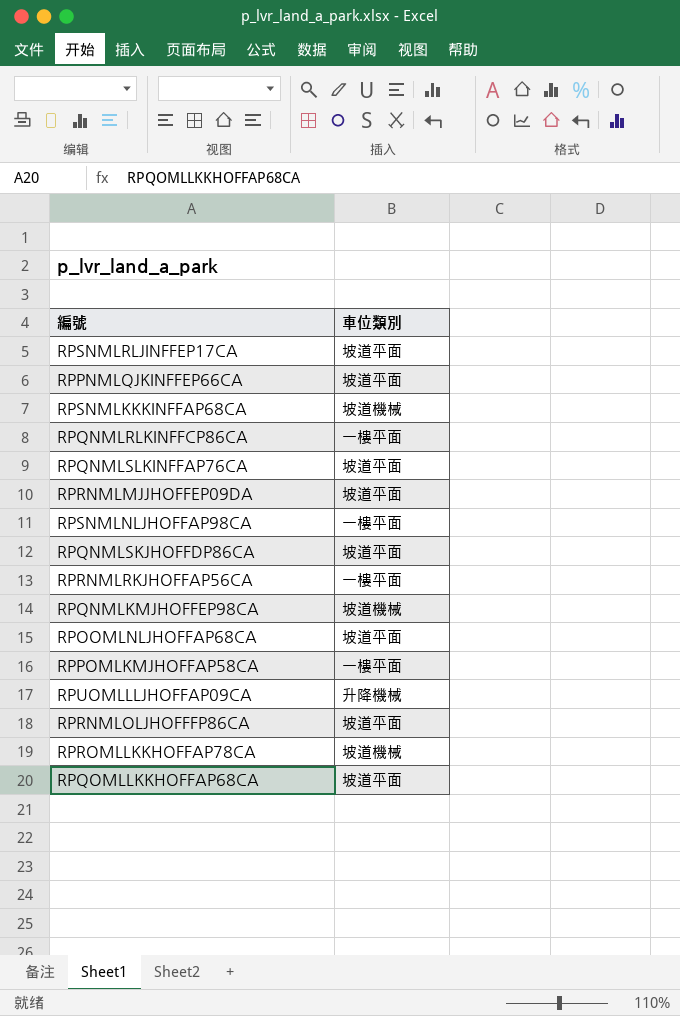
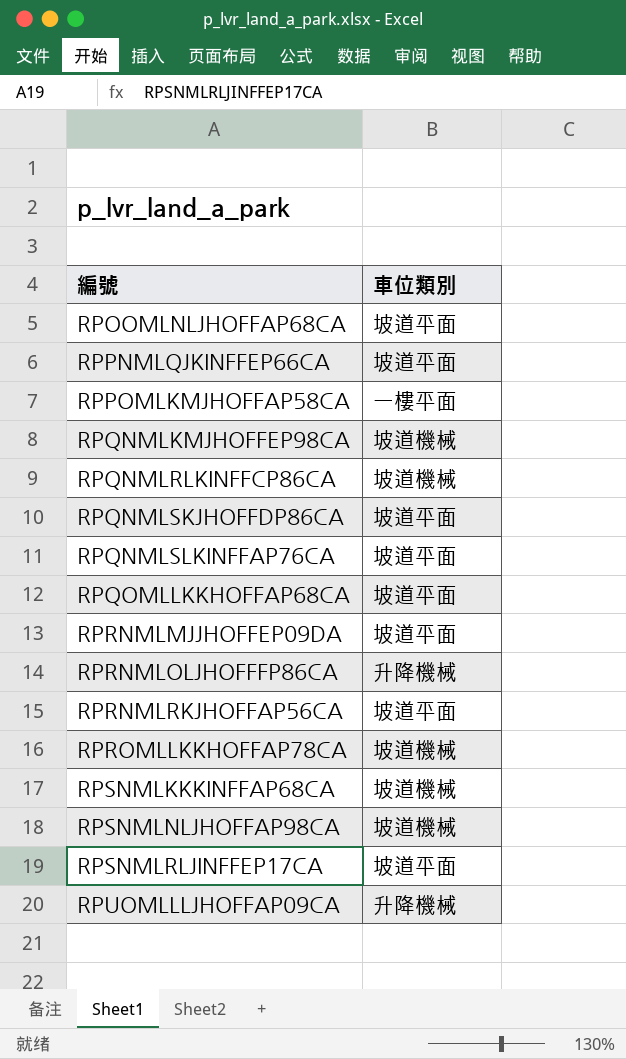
row order: none -> 編號 ascending
RPQNMLRLKINFFCP86CA | 車位類別: 一樓平面 -> 坡道機械
RPRNMLOLJHOFFFP86CA | 車位類別: 坡道平面 -> 升降機械
RPRNMLRKJHOFFAP56CA | 車位類別: 一樓平面 -> 坡道平面
RPSNMLNLJHOFFAP98CA | 車位類別: 一樓平面 -> 坡道機械

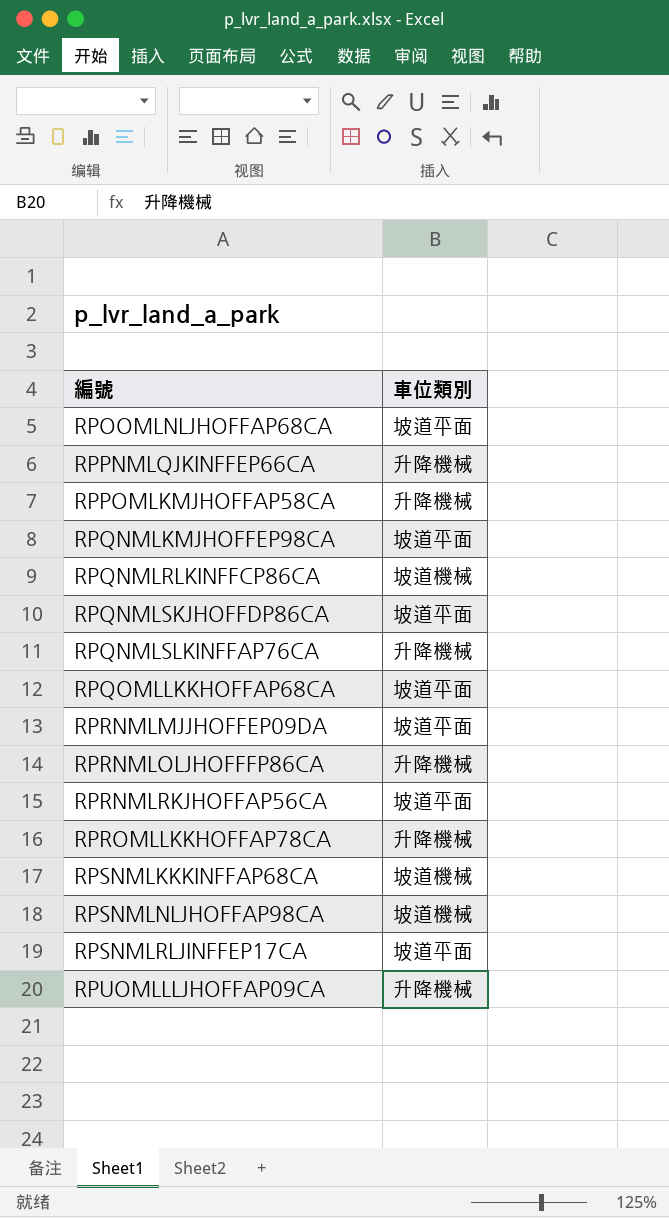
RPPNMLQJKINFFEP66CA | 車位類別: 坡道平面 -> 升降機械
RPPOMLKMJHOFFAP58CA | 車位類別: 一樓平面 -> 升降機械
RPQNMLKMJHOFFEP98CA | 車位類別: 坡道機械 -> 坡道平面
RPQNMLSLKINFFAP76CA | 車位類別: 坡道平面 -> 升降機械
RPROMLLKKHOFFAP78CA | 車位類別: 坡道機械 -> 升降機械

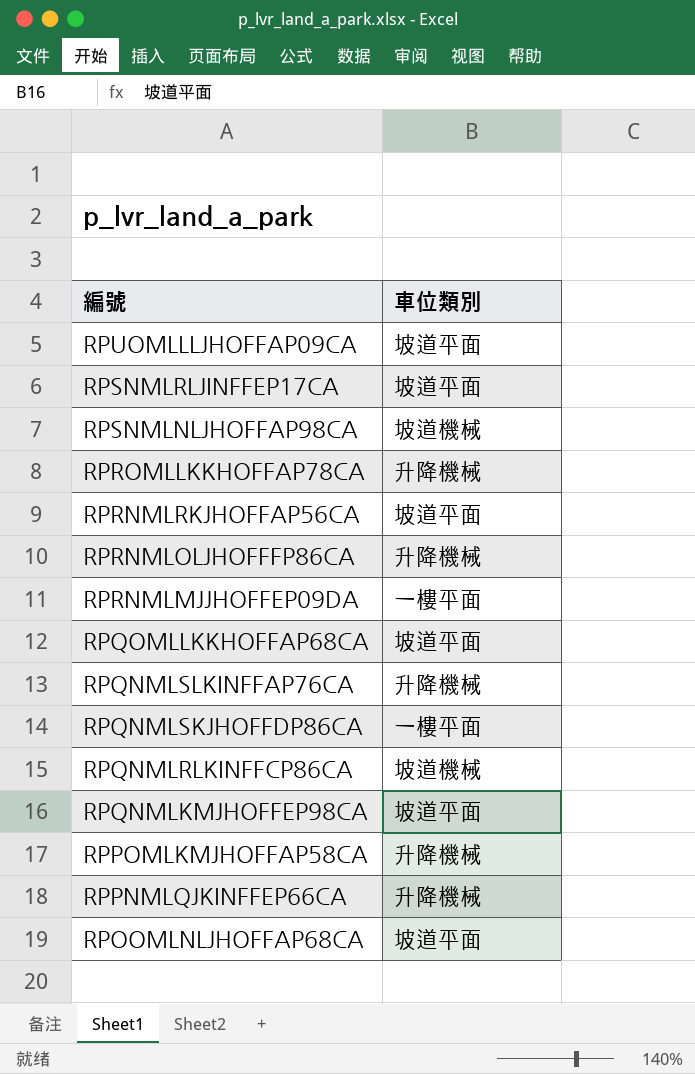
row order: 編號 ascending -> 編號 descending
row RPSNMLKKKINFFAP68CA: 坡道機械 -> none
RPUOMLLLJHOFFAP09CA | 車位類別: 升降機械 -> 坡道平面
RPRNMLMJJHOFFEP09DA | 車位類別: 坡道平面 -> 一樓平面
RPQNMLSKJHOFFDP86CA | 車位類別: 坡道平面 -> 一樓平面

